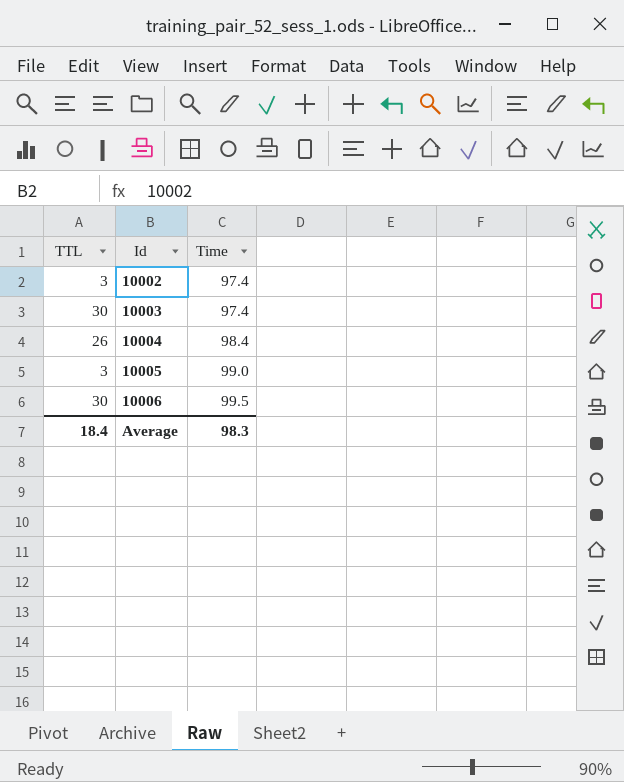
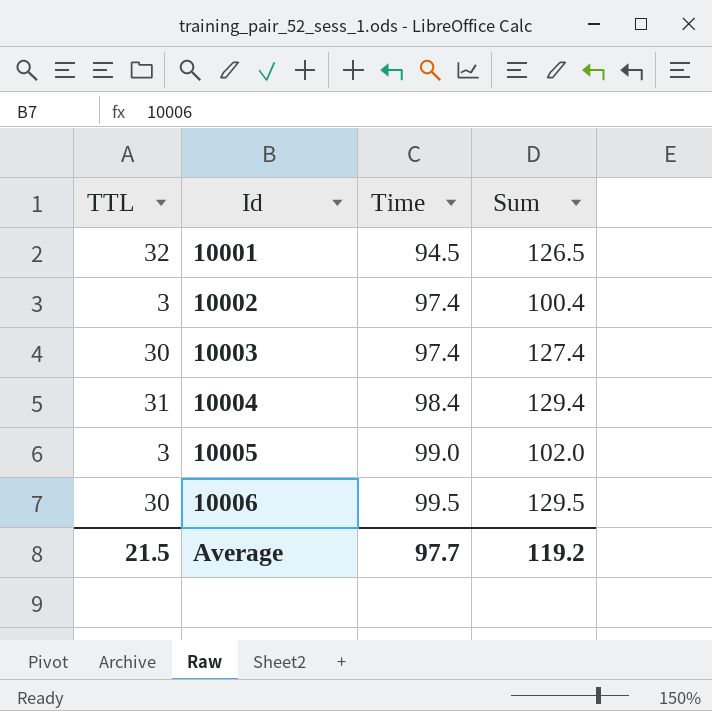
column Sum | formula: none -> [TTL] + [Time]
row 10001: none -> 32 | 94.5 | 126.5
10004 | TTL: 26 -> 31
Average | TTL: 18.4 -> 21.5
Average | Time: 98.3 -> 97.7

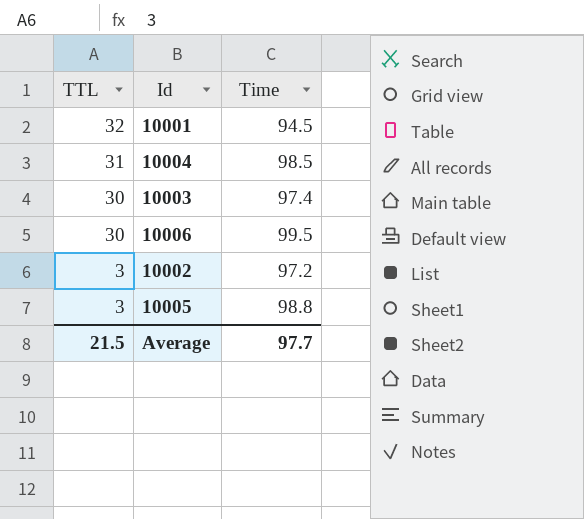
row order: Id ascending -> TTL descending
column Sum | formula: [TTL] + [Time] -> none
10004 | Time: 98.4 -> 98.5
10002 | Time: 97.4 -> 97.2
10005 | Time: 99.0 -> 98.8

